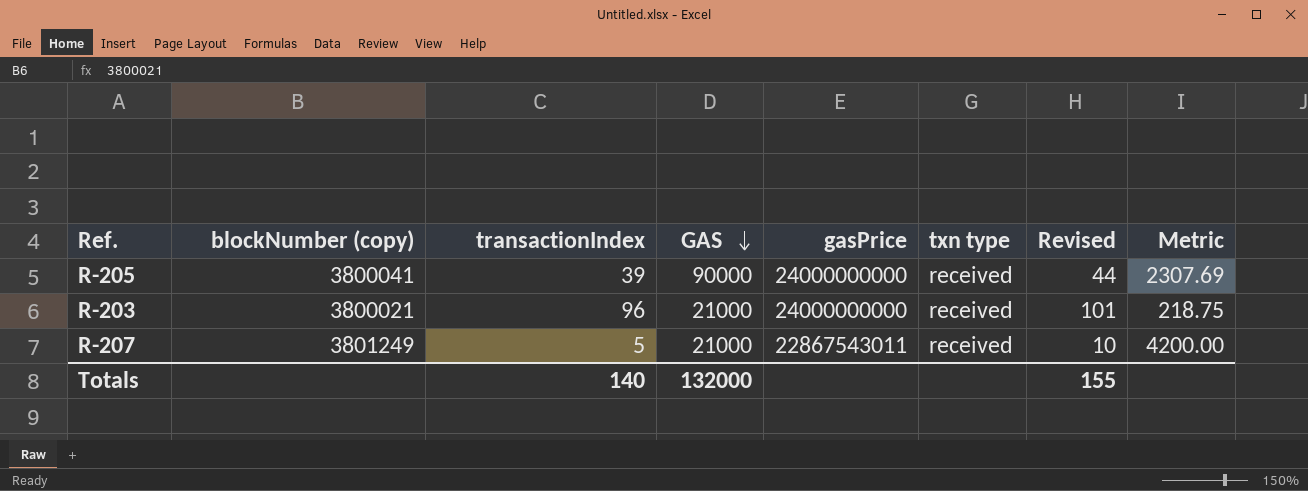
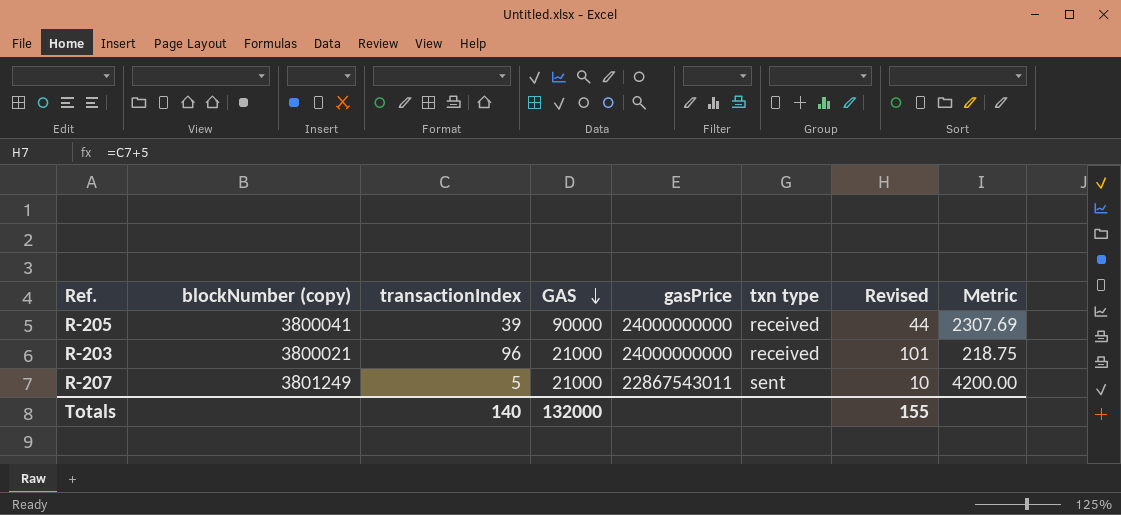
R-207 | txn type: received -> sent

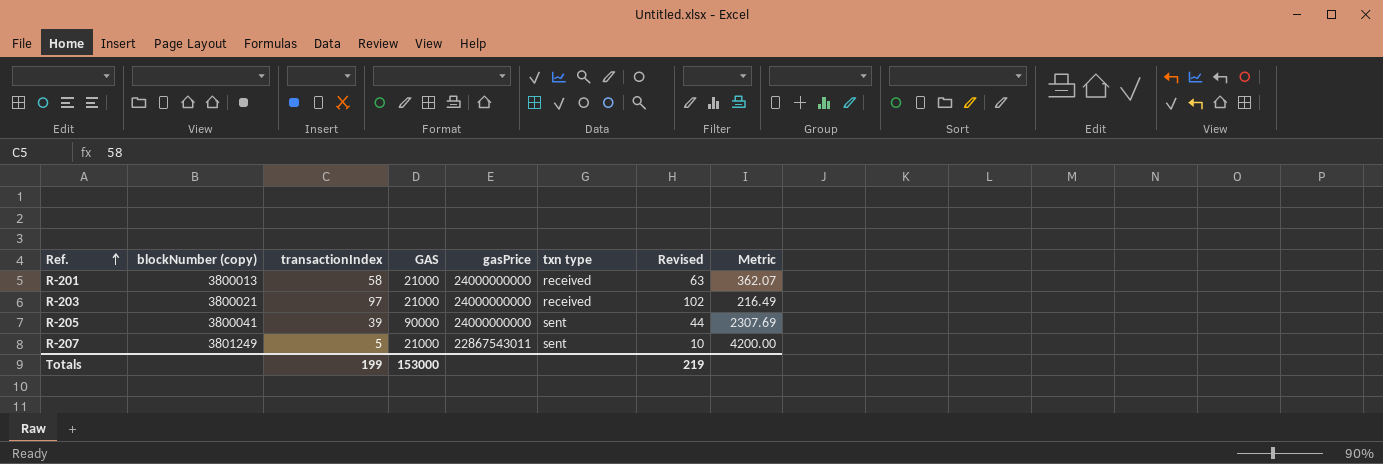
row order: GAS descending -> Ref. ascending
row R-201: none -> 3800013 | 58 | 21000 | 24000000000 | received | 63 | 362.07
R-203 | transactionIndex: 96 -> 97
R-203 | Revised: 101 -> 102
R-203 | Metric: 218.75 -> 216.49
R-205 | txn type: received -> sent
Totals | transactionIndex: 140 -> 199
Totals | GAS: 132000 -> 153000
Totals | Revised: 155 -> 219

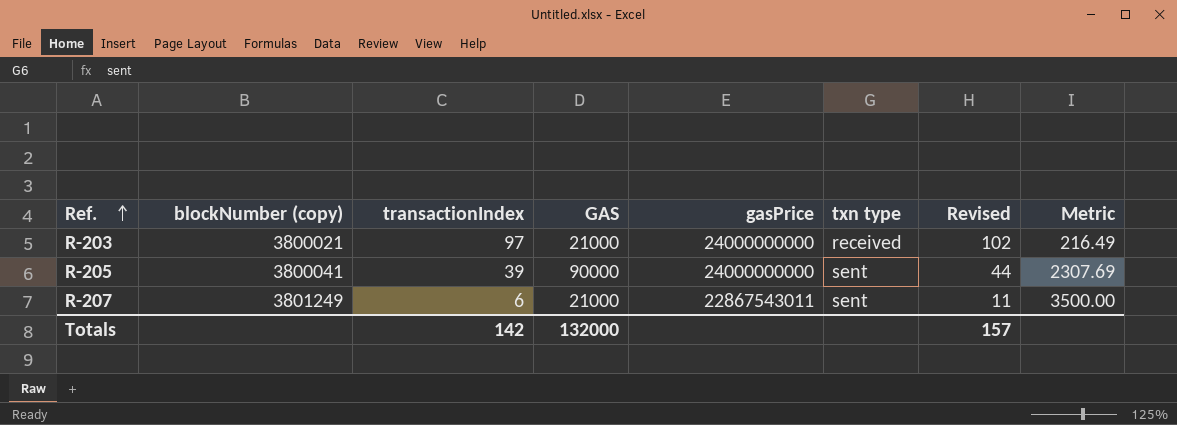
row R-201: 3800013 | 58 | 21000 | 24000000000 | received | 63 | 362.07 -> none
R-207 | transactionIndex: 5 -> 6
R-207 | Revised: 10 -> 11
R-207 | Metric: 4200.00 -> 3500.00
Totals | transactionIndex: 199 -> 142
Totals | GAS: 153000 -> 132000
Totals | Revised: 219 -> 157

